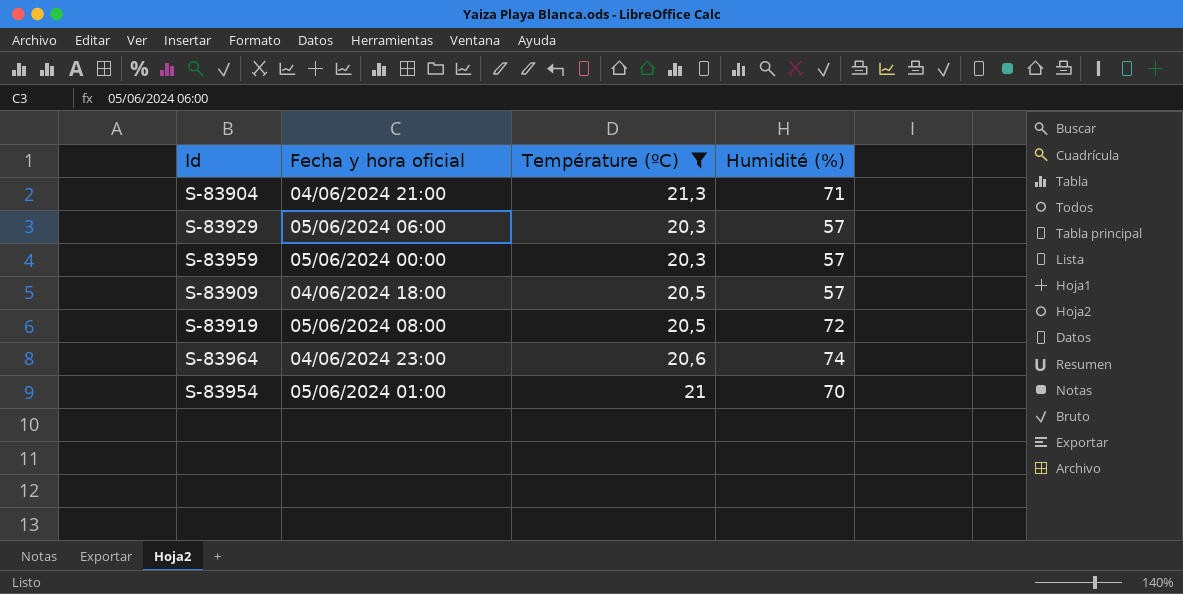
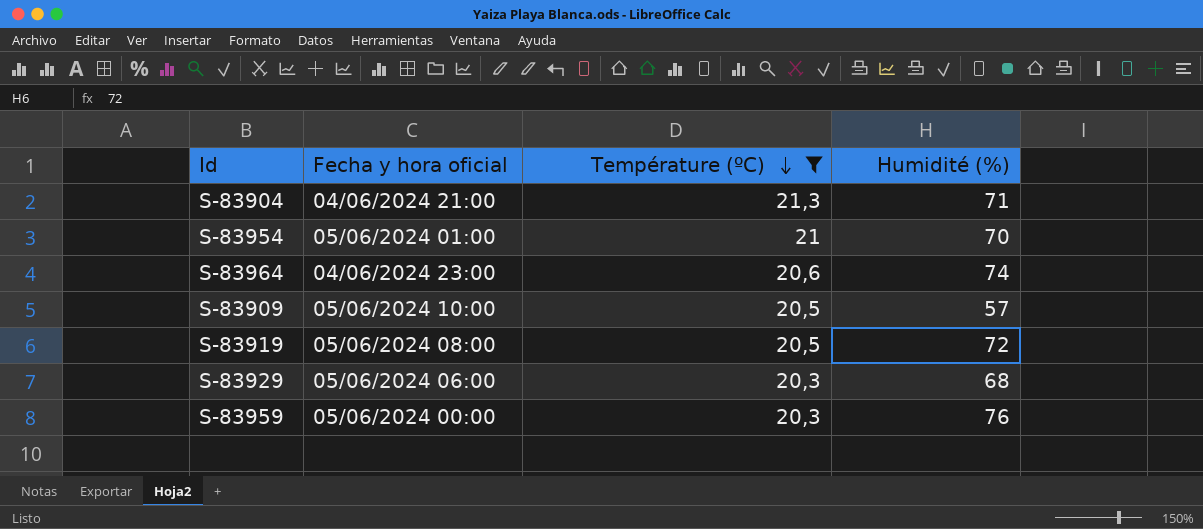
row order: none -> Température (ºC) descending
S-83909 | Fecha y hora oficial: 04/06/2024 18:00 -> 05/06/2024 10:00
S-83929 | Humidité (%): 57 -> 68
S-83959 | Humidité (%): 57 -> 76

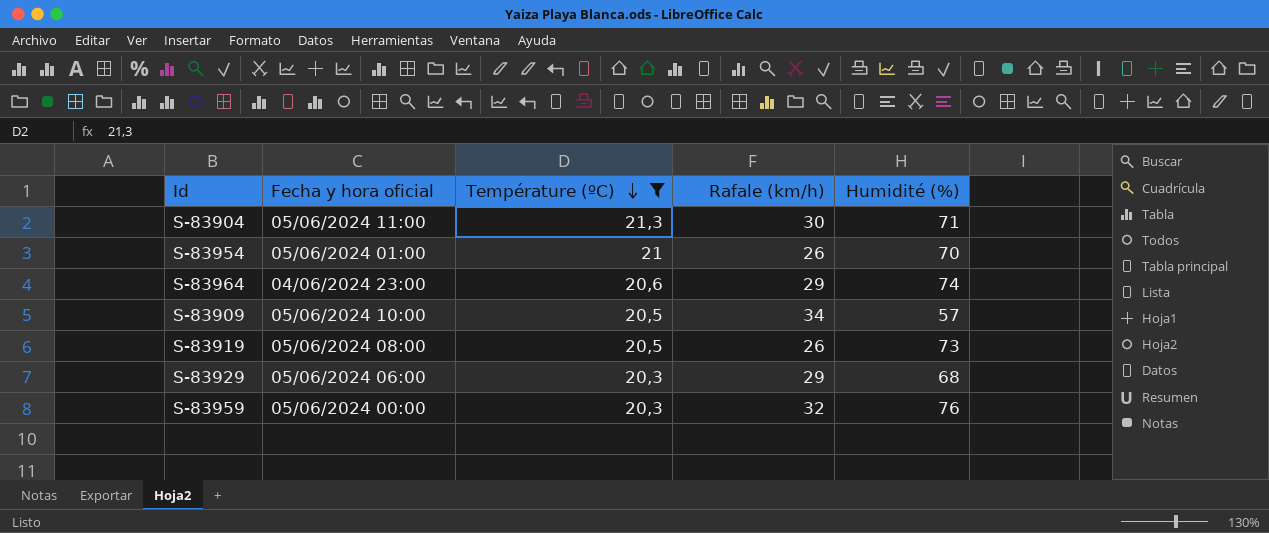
column Rafale (km/h) | position: none -> 4
S-83904 | Fecha y hora oficial: 04/06/2024 21:00 -> 05/06/2024 11:00
S-83919 | Humidité (%): 72 -> 73

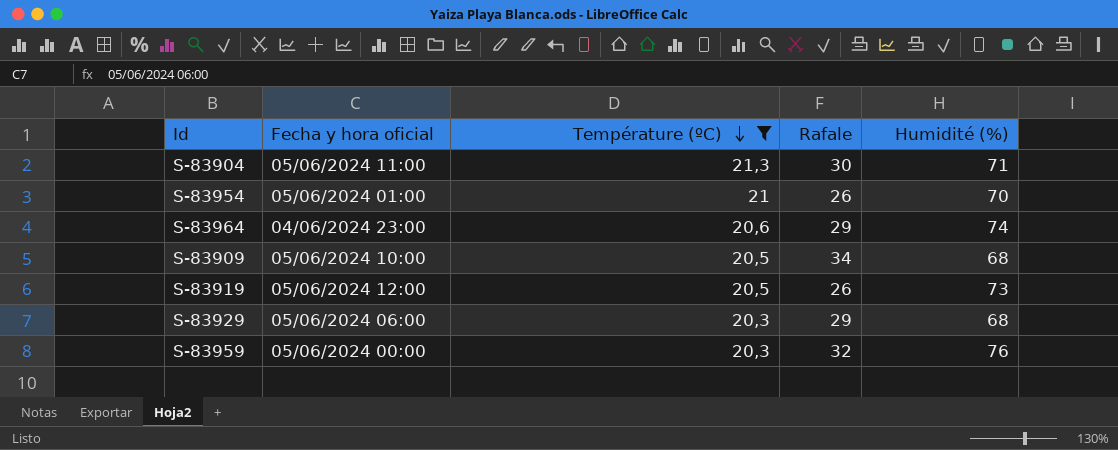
column name: Rafale (km/h) -> Rafale
S-83909 | Humidité (%): 57 -> 68
S-83919 | Fecha y hora oficial: 05/06/2024 08:00 -> 05/06/2024 12:00

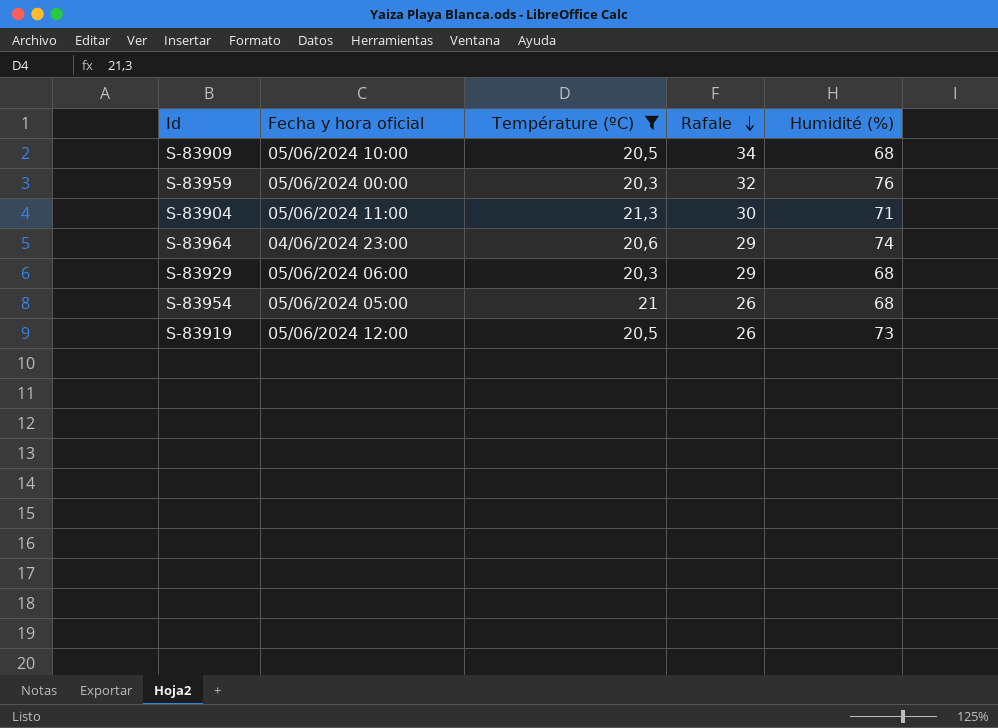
row order: Température (ºC) descending -> Rafale descending
S-83954 | Fecha y hora oficial: 05/06/2024 01:00 -> 05/06/2024 05:00
S-83954 | Humidité (%): 70 -> 68

